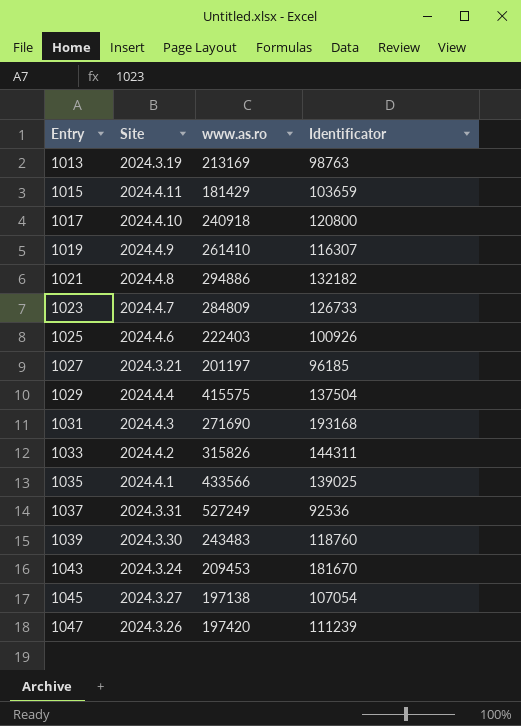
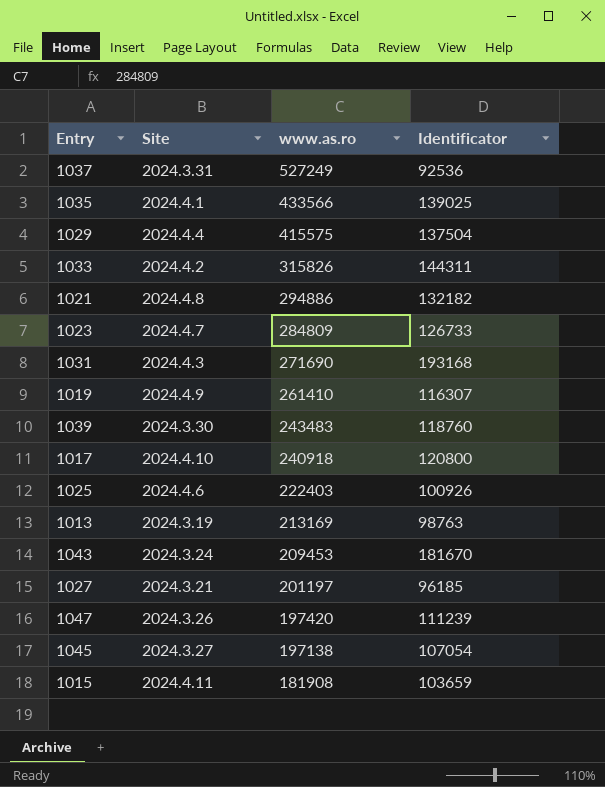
row order: Entry ascending -> www.as.ro descending
1015 | www.as.ro: 181429 -> 181908

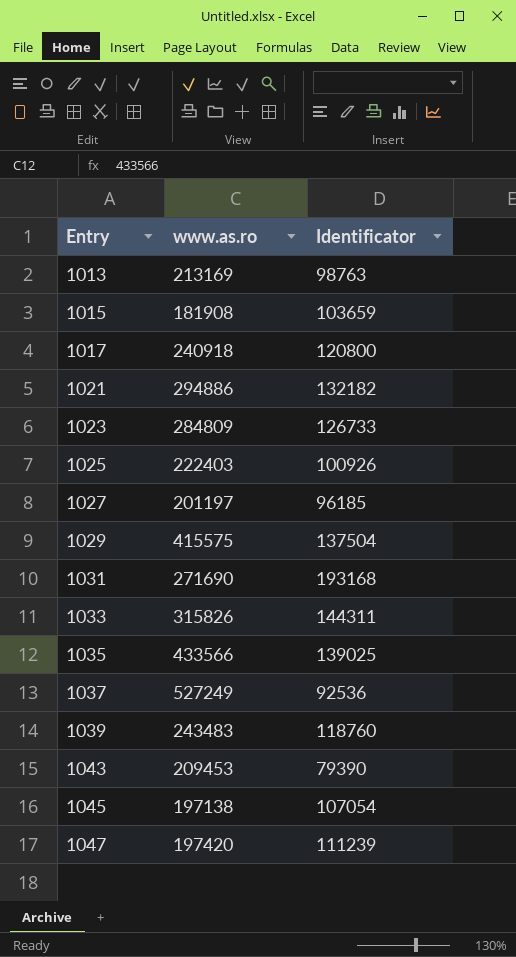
row order: www.as.ro descending -> Entry ascending
column Site | position: 2 -> none
row 1019: 2024.4.9 | 261410 | 116307 -> none
1043 | Identificator: 181670 -> 79390

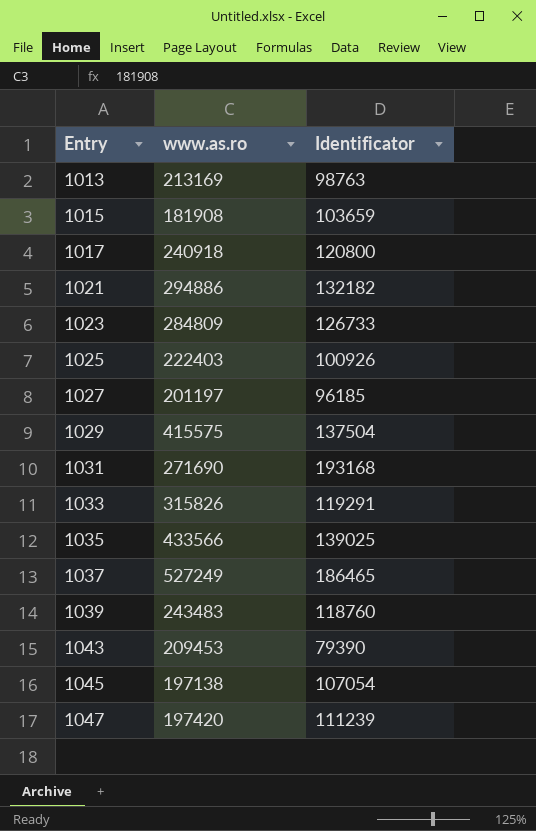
1033 | Identificator: 144311 -> 119291
1037 | Identificator: 92536 -> 186465

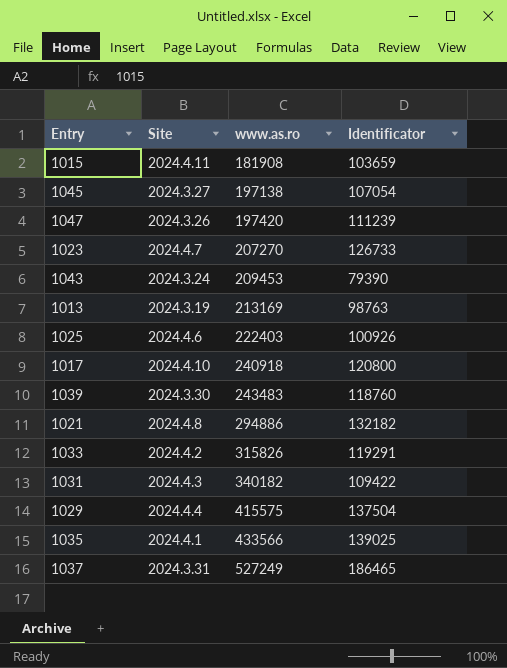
row order: Entry ascending -> www.as.ro ascending
column Site | position: none -> 2
row 1027: 201197 | 96185 -> none
1023 | www.as.ro: 284809 -> 207270
1031 | www.as.ro: 271690 -> 340182
1031 | Identificator: 193168 -> 109422

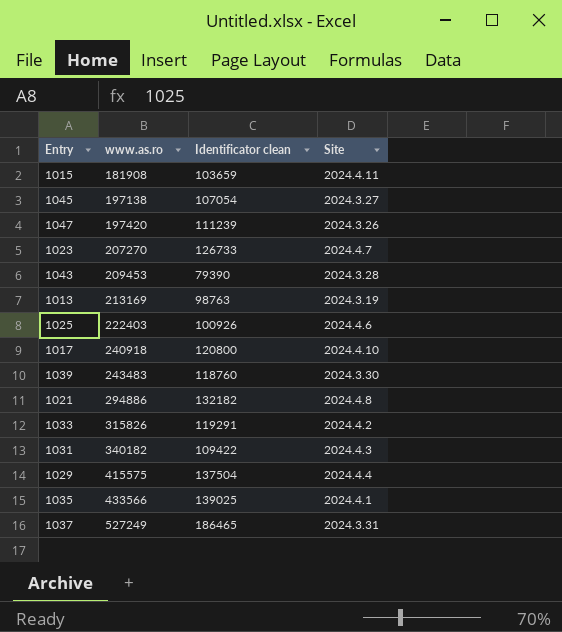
column name: Identificator -> Identificator clean
column Site | position: 2 -> 4
1043 | Site: 2024.3.24 -> 2024.3.28

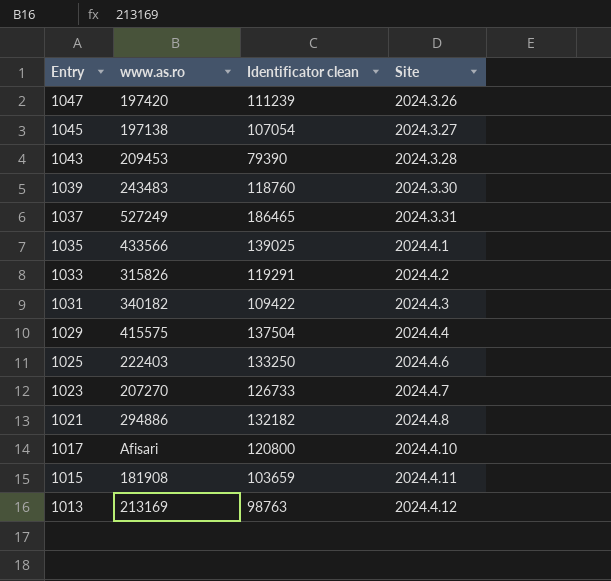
row order: www.as.ro ascending -> Entry descending
1025 | Identificator clean: 100926 -> 133250
1017 | www.as.ro: 240918 -> Afisari
1013 | Site: 2024.3.19 -> 2024.4.12

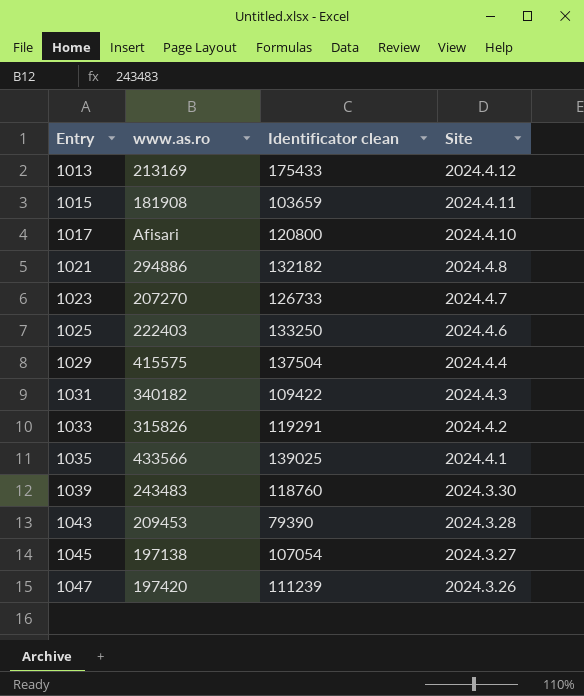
row order: Entry descending -> Entry ascending
row 1037: 527249 | 186465 | 2024.3.31 -> none
1013 | Identificator clean: 98763 -> 175433

